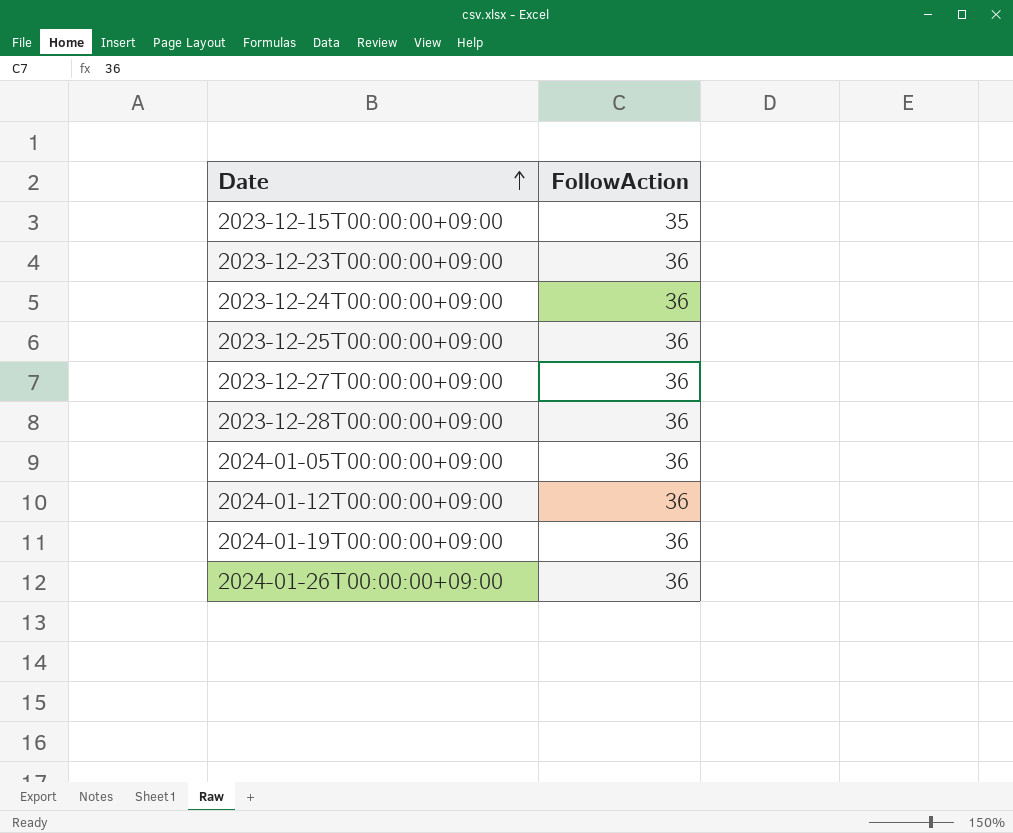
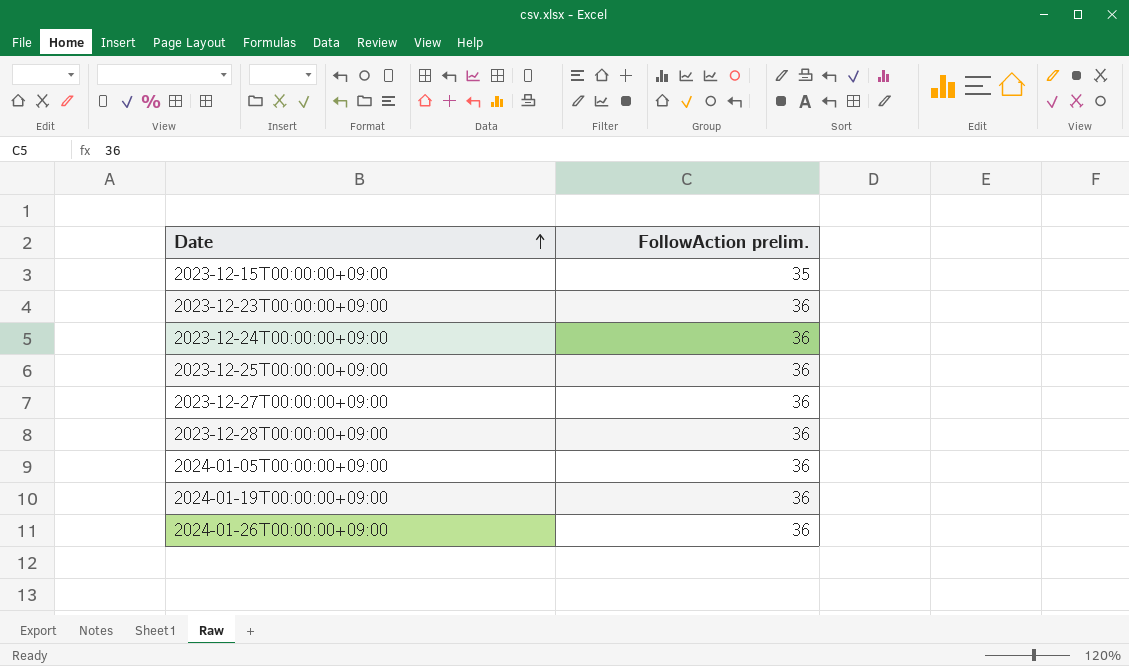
column name: FollowAction -> FollowAction prelim.
row 2024-01-12T00:00:00+09:00: 36 -> none

